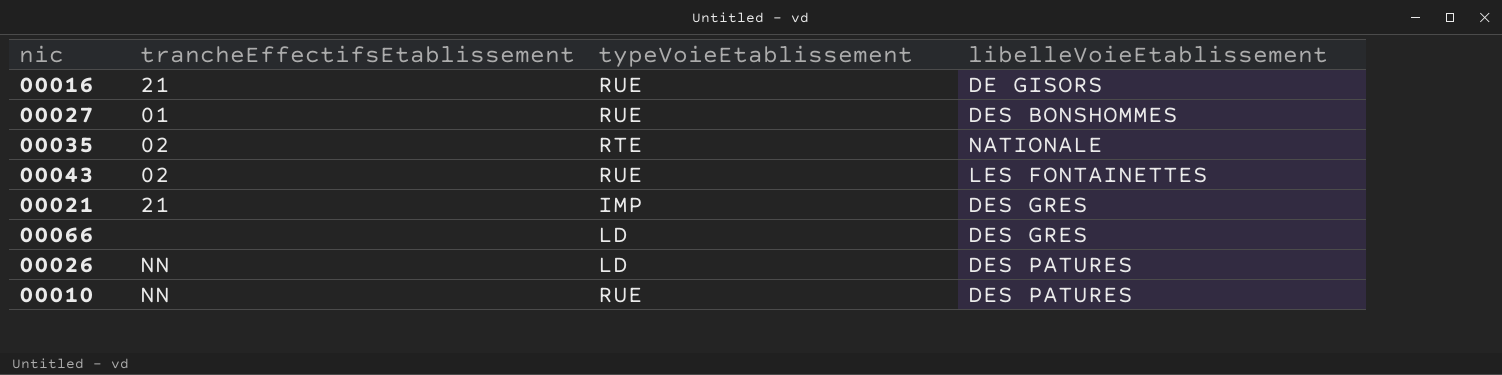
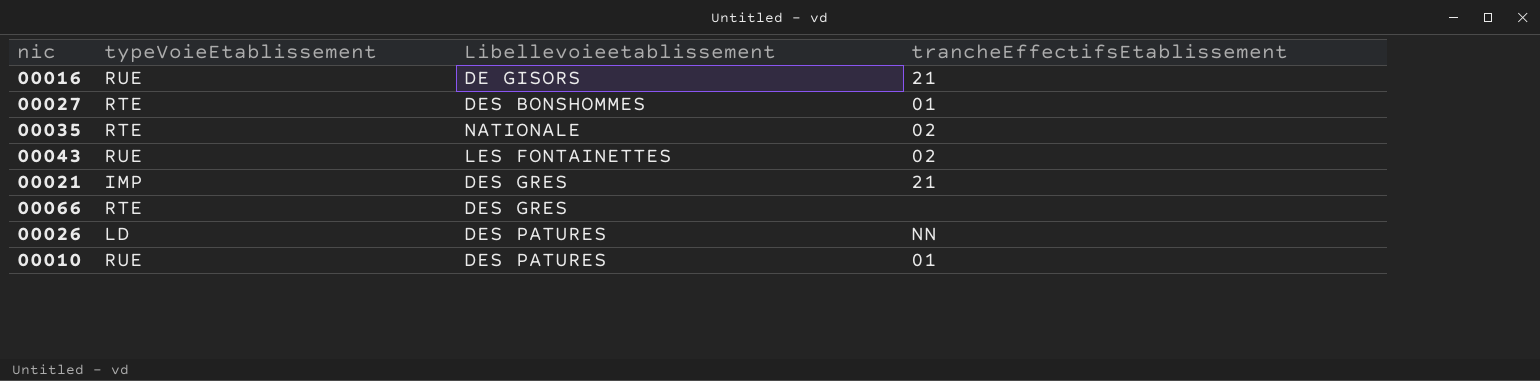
column name: libelleVoieEtablissement -> Libellevoieetablissement
column trancheEffectifsEtablissement | position: 2 -> 4
00027 | typeVoieEtablissement: RUE -> RTE
00066 | typeVoieEtablissement: LD -> RTE
00010 | trancheEffectifsEtablissement: NN -> 01

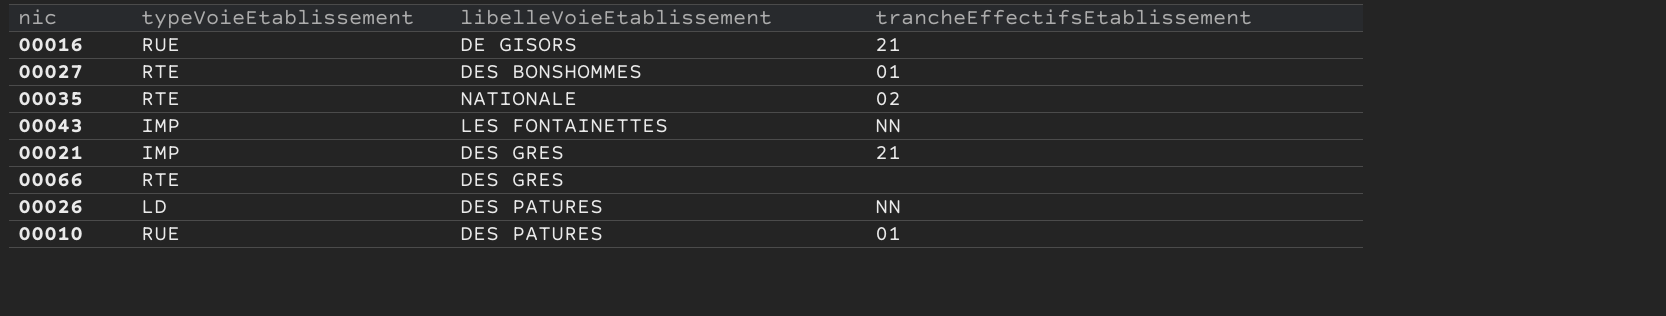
column name: Libellevoieetablissement -> libelleVoieEtablissement
00043 | typeVoieEtablissement: RUE -> IMP
00043 | trancheEffectifsEtablissement: 02 -> NN

